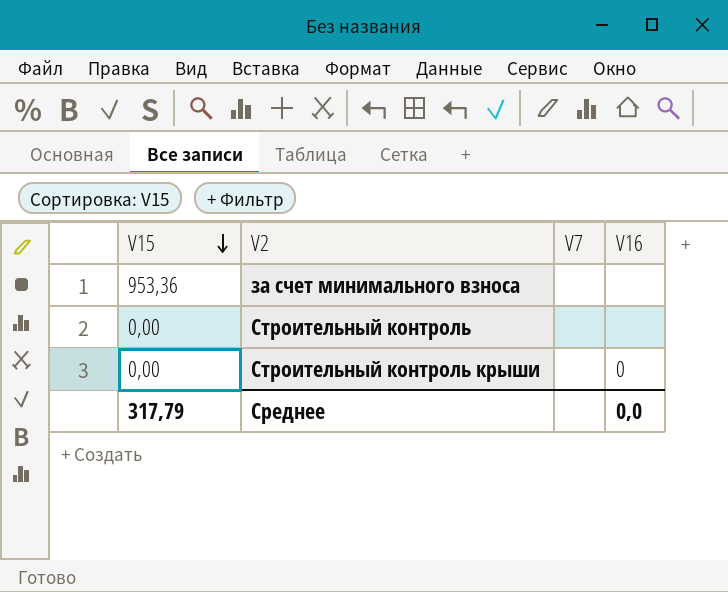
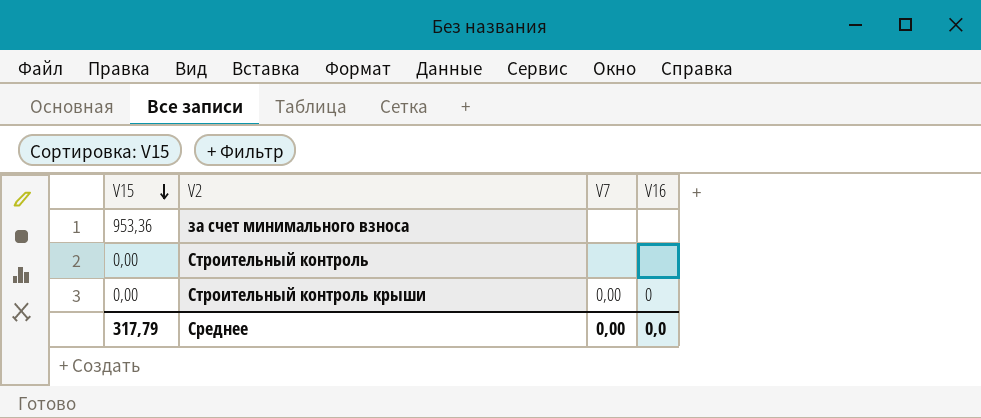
Строительный контроль крыши | V7: none -> 0,00
Среднее | V7: none -> 0,00

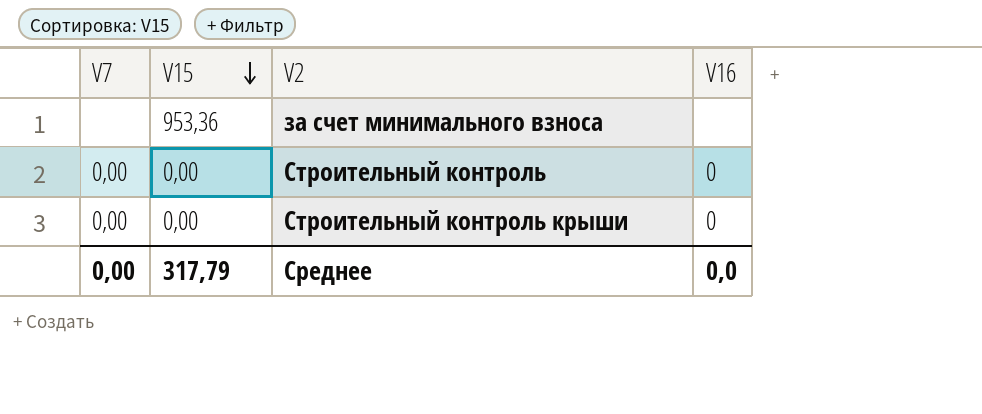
column V7 | position: 3 -> 1
Строительный контроль | V7: none -> 0,00
Строительный контроль | V16: none -> 0

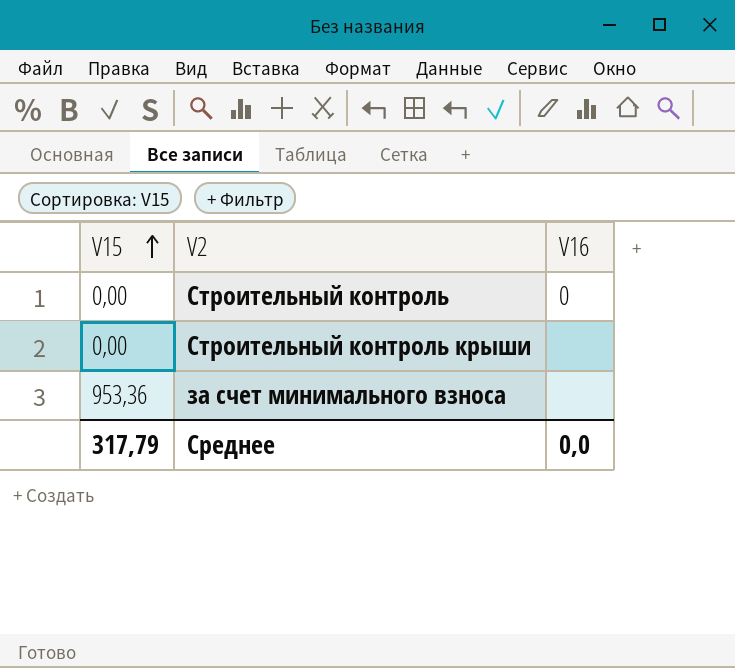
row order: V15 descending -> V15 ascending
column V7 | position: 1 -> none
Строительный контроль крыши | V16: 0 -> none

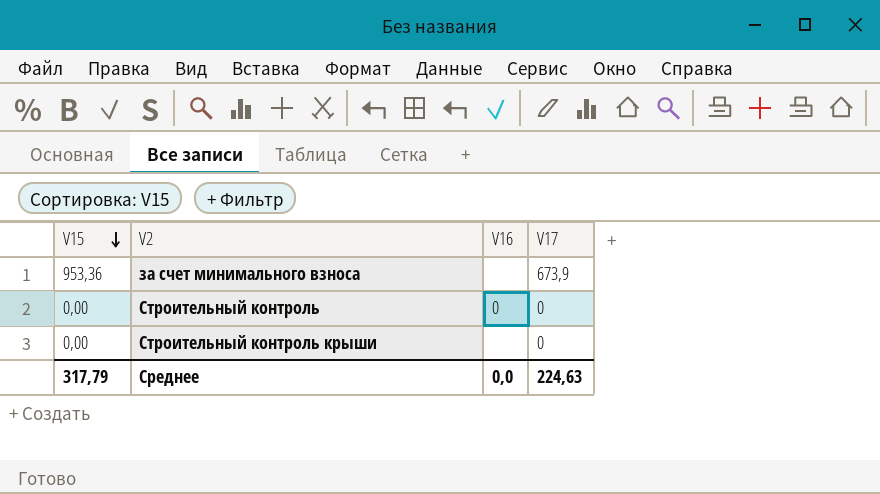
row order: V15 ascending -> V15 descending
column V17 | position: none -> 4

